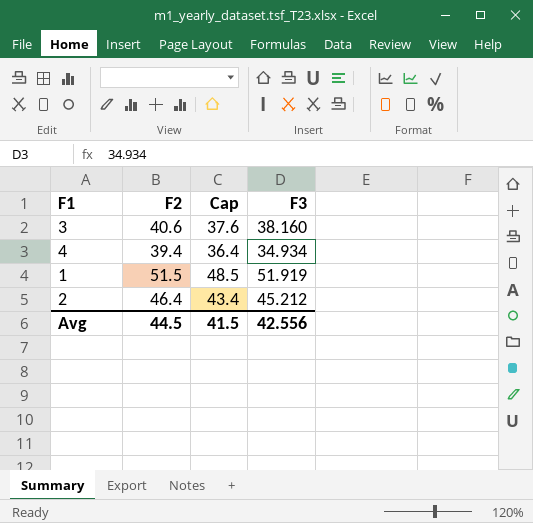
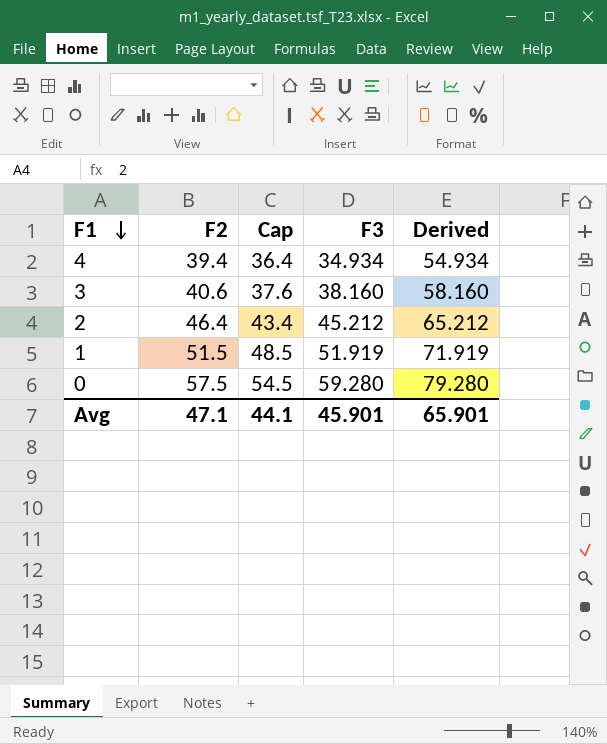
row order: none -> F1 descending
column Derived | formula: none -> [F3] + 20
row 0: none -> 57.5 | 54.5 | 59.280 | 79.280
Avg | F2: 44.5 -> 47.1
Avg | Cap: 41.5 -> 44.1
Avg | F3: 42.556 -> 45.901

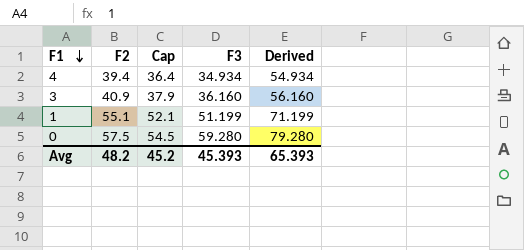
row 2: 46.4 | 43.4 | 45.212 | 65.212 -> none
3 | F2: 40.6 -> 40.9
3 | Cap: 37.6 -> 37.9
3 | F3: 38.160 -> 36.160
3 | Derived: 58.160 -> 56.160
1 | F2: 51.5 -> 55.1
1 | Cap: 48.5 -> 52.1
1 | F3: 51.919 -> 51.199
1 | Derived: 71.919 -> 71.199
Avg | F2: 47.1 -> 48.2
Avg | Cap: 44.1 -> 45.2
Avg | F3: 45.901 -> 45.393
Avg | Derived: 65.901 -> 65.393

